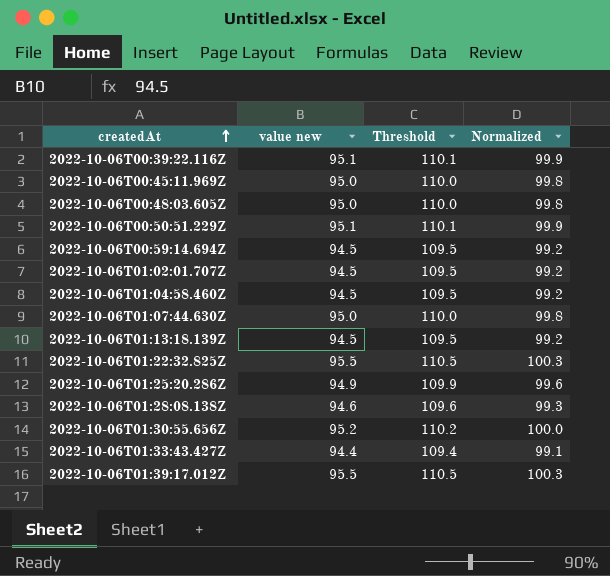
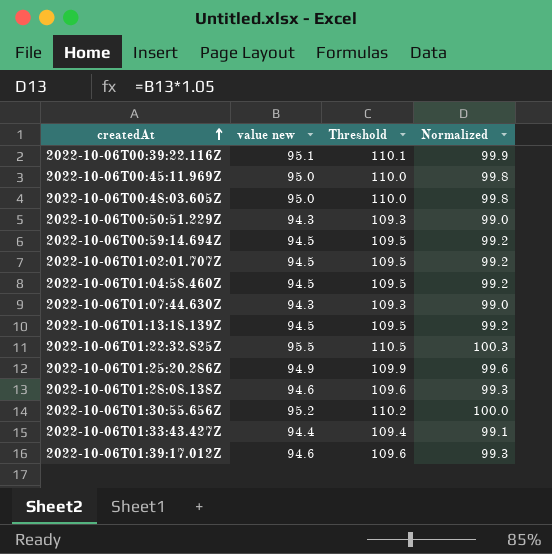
2022-10-06T00:50:51.229Z | value new: 95.1 -> 94.3
2022-10-06T00:50:51.229Z | Threshold: 110.1 -> 109.3
2022-10-06T00:50:51.229Z | Normalized: 99.9 -> 99.0
2022-10-06T01:07:44.630Z | value new: 95.0 -> 94.3
2022-10-06T01:07:44.630Z | Threshold: 110.0 -> 109.3
2022-10-06T01:07:44.630Z | Normalized: 99.8 -> 99.0
2022-10-06T01:39:17.012Z | value new: 95.5 -> 94.6
2022-10-06T01:39:17.012Z | Threshold: 110.5 -> 109.6
2022-10-06T01:39:17.012Z | Normalized: 100.3 -> 99.3

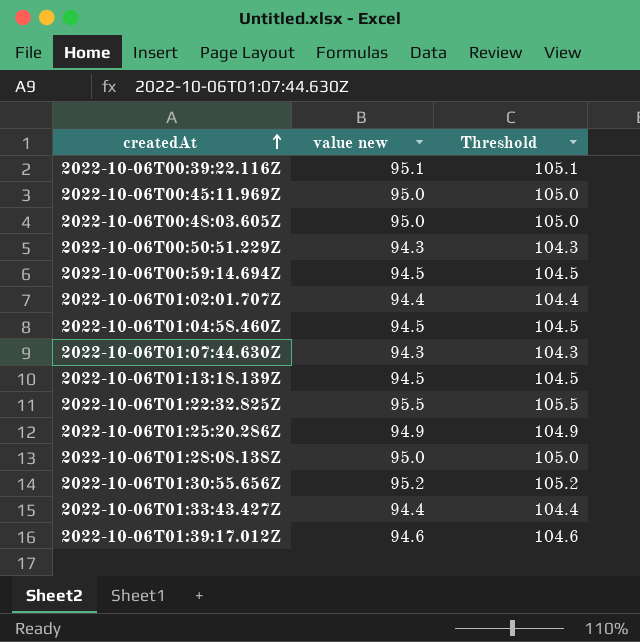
column Normalized | formula: [value new] * 1.05 -> none
column Threshold | formula: [value new] + 15 -> [value new] + 10
2022-10-06T01:02:01.707Z | value new: 94.5 -> 94.4
2022-10-06T01:28:08.138Z | value new: 94.6 -> 95.0

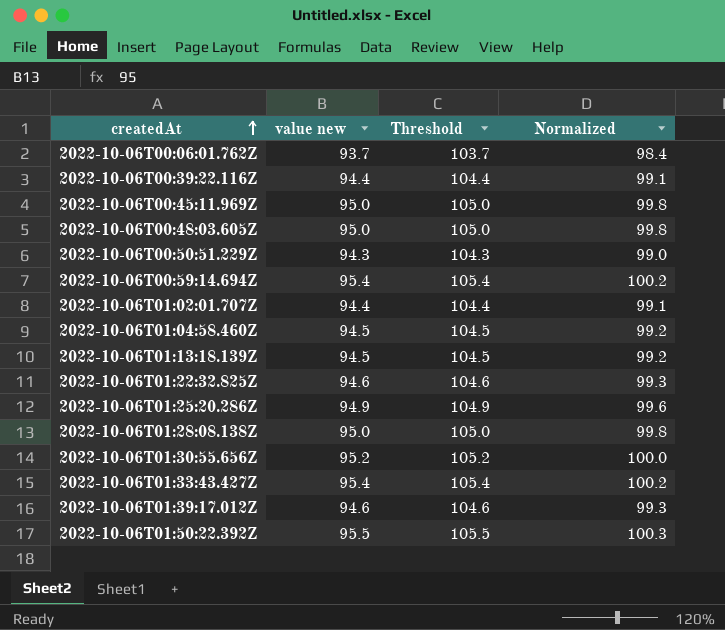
column Normalized | formula: none -> [value new] * 1.05
row 2022-10-06T01:07:44.630Z: 94.3 | 104.3 -> none
row 2022-10-06T00:06:01.762Z: none -> 93.7 | 103.7 | 98.4
2022-10-06T00:39:22.116Z | value new: 95.1 -> 94.4
2022-10-06T00:39:22.116Z | Threshold: 105.1 -> 104.4
2022-10-06T00:59:14.694Z | value new: 94.5 -> 95.4
2022-10-06T00:59:14.694Z | Threshold: 104.5 -> 105.4
2022-10-06T01:22:32.825Z | value new: 95.5 -> 94.6
2022-10-06T01:22:32.825Z | Threshold: 105.5 -> 104.6
2022-10-06T01:33:43.427Z | value new: 94.4 -> 95.4
2022-10-06T01:33:43.427Z | Threshold: 104.4 -> 105.4
row 2022-10-06T01:50:22.392Z: none -> 95.5 | 105.5 | 100.3

